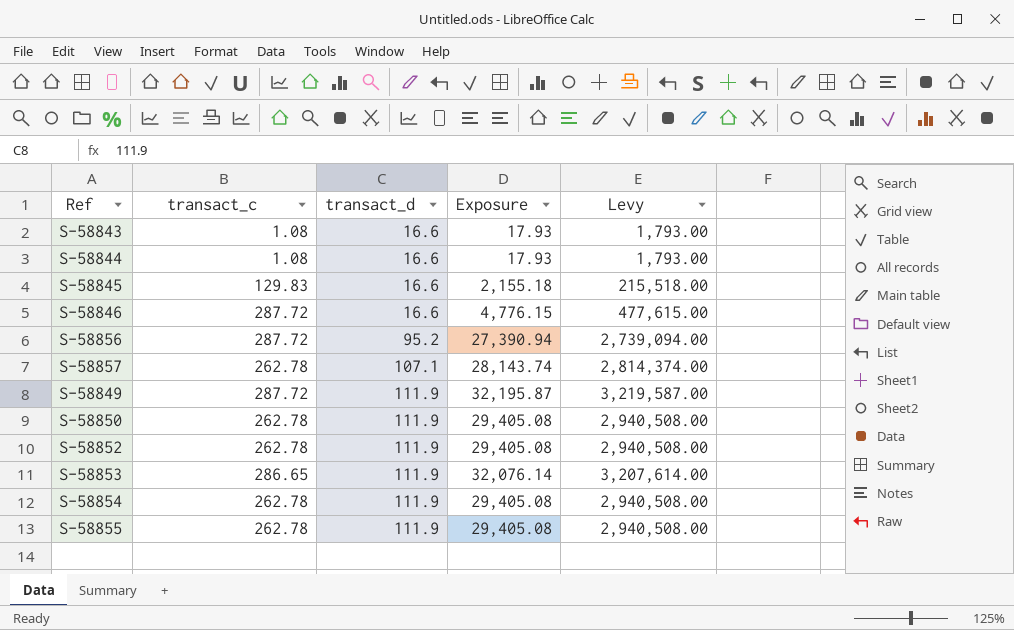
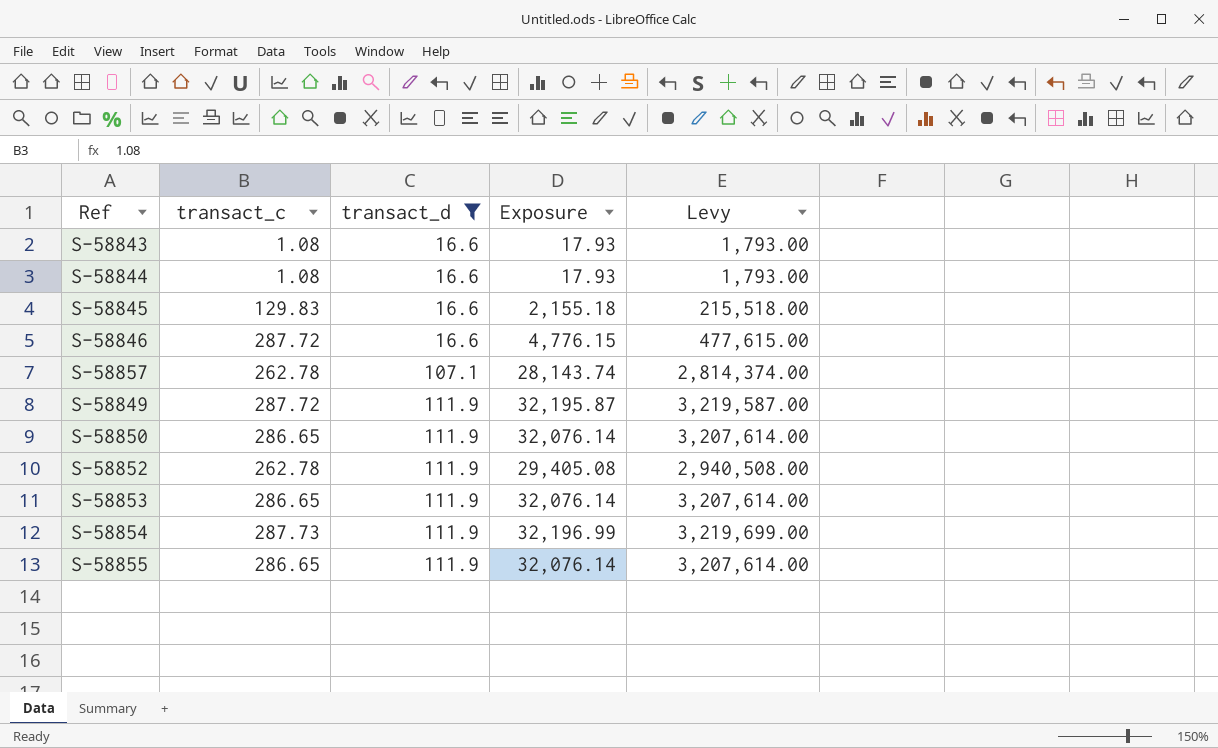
filter: none -> transact_d != 95.2
S-58850 | transact_c: 262.78 -> 286.65
S-58850 | Exposure: 29,405.08 -> 32,076.14
S-58850 | Levy: 2,940,508.00 -> 3,207,614.00
S-58854 | transact_c: 262.78 -> 287.73
S-58854 | Exposure: 29,405.08 -> 32,196.99
S-58854 | Levy: 2,940,508.00 -> 3,219,699.00
S-58855 | transact_c: 262.78 -> 286.65
S-58855 | Exposure: 29,405.08 -> 32,076.14
S-58855 | Levy: 2,940,508.00 -> 3,207,614.00

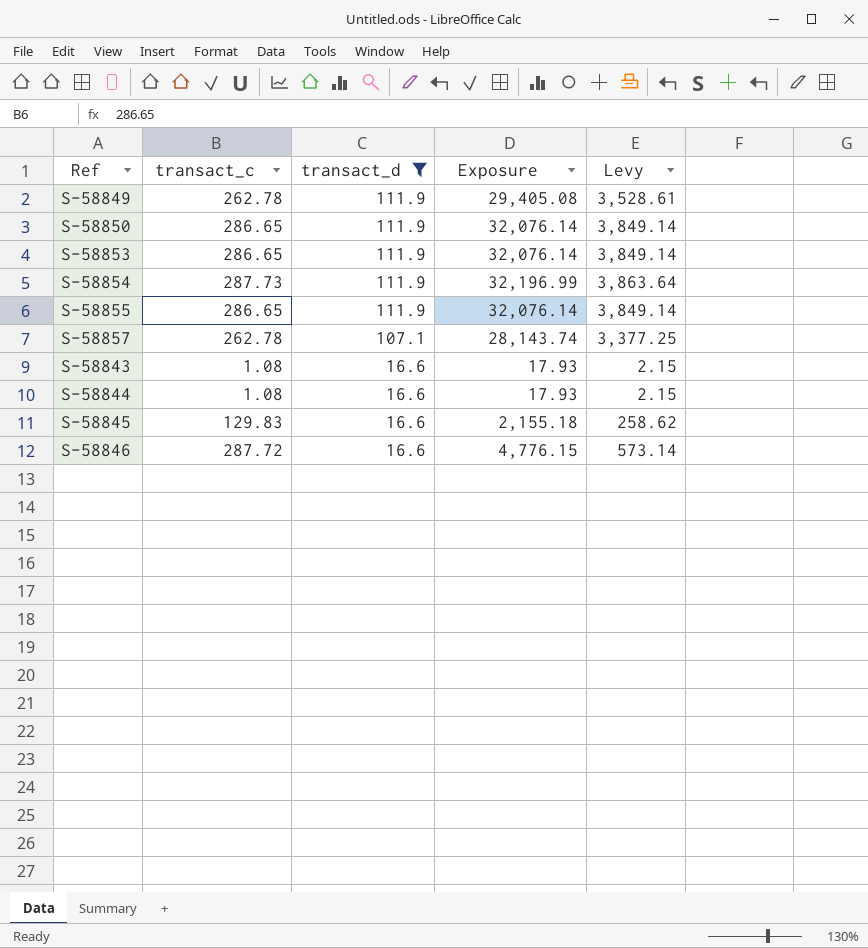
row order: transact_d ascending -> transact_d descending
column Levy | formula: [Exposure] * 100 -> [Exposure] * 0.12
row S-58852: 262.78 | 111.9 | 29,405.08 | 2,940,508.00 -> none
S-58849 | transact_c: 287.72 -> 262.78
S-58849 | Exposure: 32,195.87 -> 29,405.08

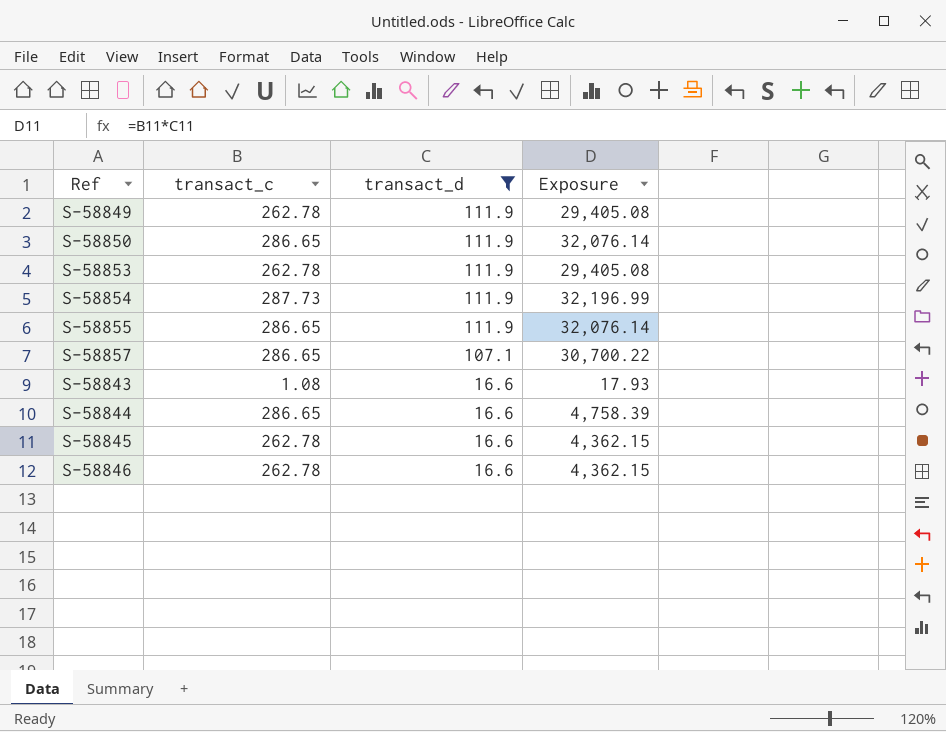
column Levy | formula: [Exposure] * 0.12 -> none
S-58853 | transact_c: 286.65 -> 262.78
S-58853 | Exposure: 32,076.14 -> 29,405.08
S-58857 | transact_c: 262.78 -> 286.65
S-58857 | Exposure: 28,143.74 -> 30,700.22
S-58844 | transact_c: 1.08 -> 286.65
S-58844 | Exposure: 17.93 -> 4,758.39
S-58845 | transact_c: 129.83 -> 262.78
S-58845 | Exposure: 2,155.18 -> 4,362.15
S-58846 | transact_c: 287.72 -> 262.78
S-58846 | Exposure: 4,776.15 -> 4,362.15

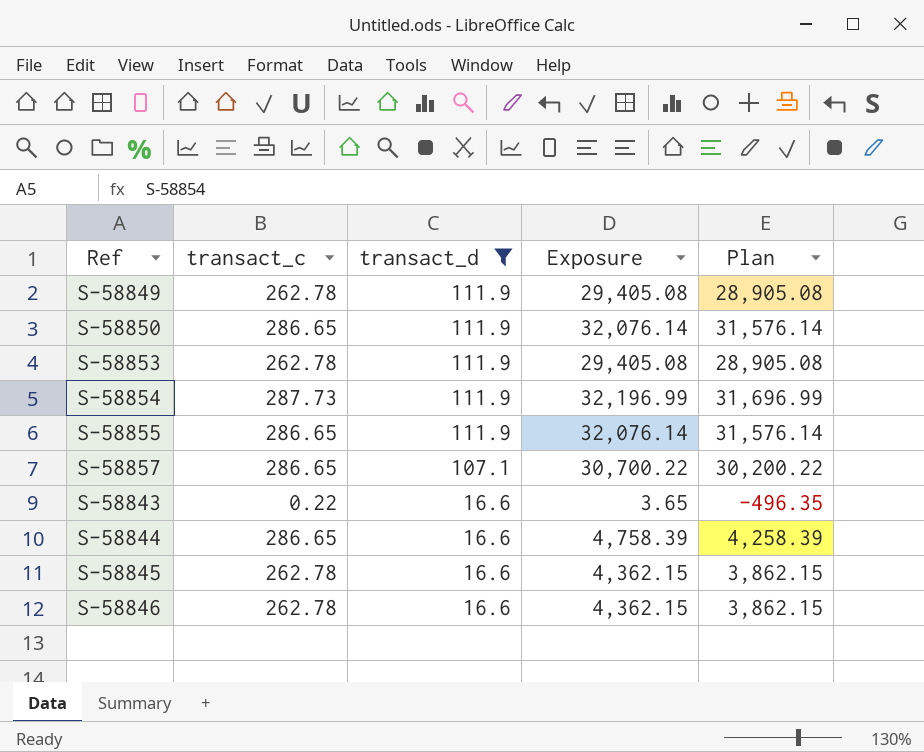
column Plan | formula: none -> [Exposure] - 500
S-58843 | transact_c: 1.08 -> 0.22
S-58843 | Exposure: 17.93 -> 3.65

